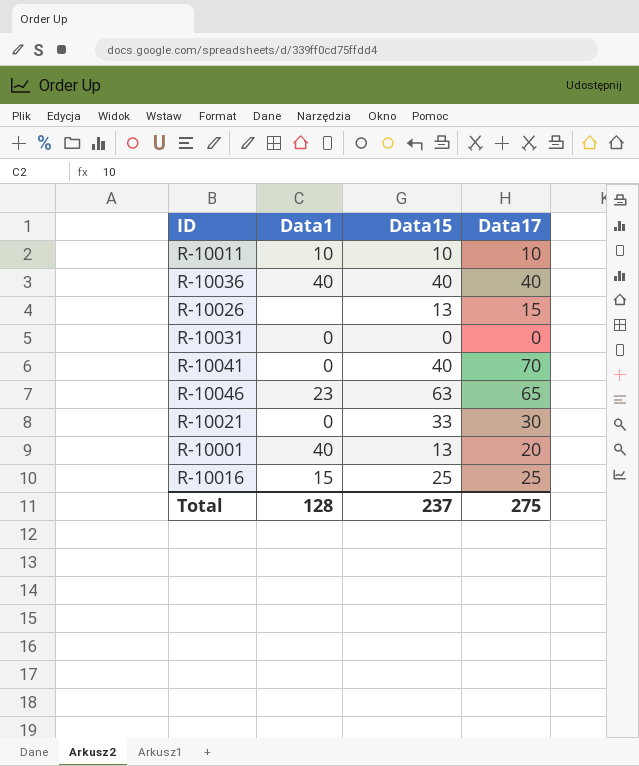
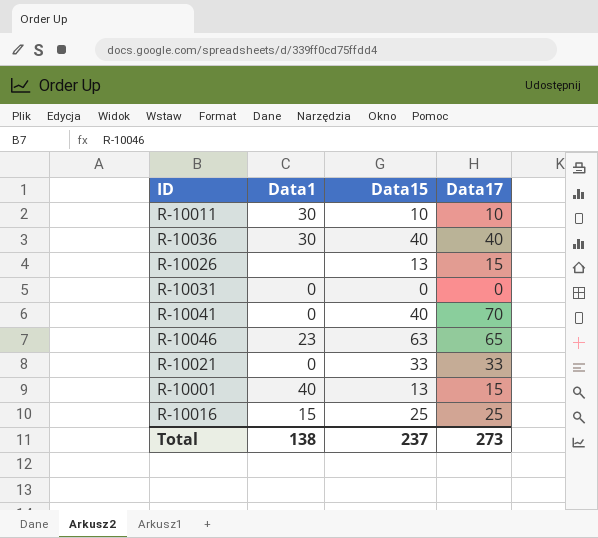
R-10011 | Data1: 10 -> 30
R-10036 | Data1: 40 -> 30
R-10021 | Data17: 30 -> 33
R-10001 | Data17: 20 -> 15
Total | Data1: 128 -> 138
Total | Data17: 275 -> 273

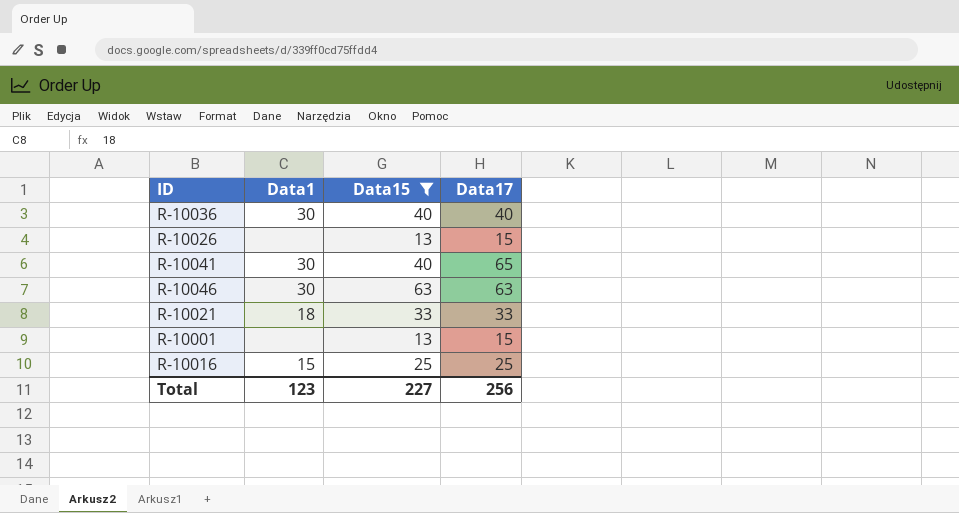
filter: none -> Data15 >= 13
R-10041 | Data1: 0 -> 30
R-10041 | Data17: 70 -> 65
R-10046 | Data1: 23 -> 30
R-10046 | Data17: 65 -> 63
R-10021 | Data1: 0 -> 18
R-10001 | Data1: 40 -> none
Total | Data1: 138 -> 123
Total | Data15: 237 -> 227
Total | Data17: 273 -> 256

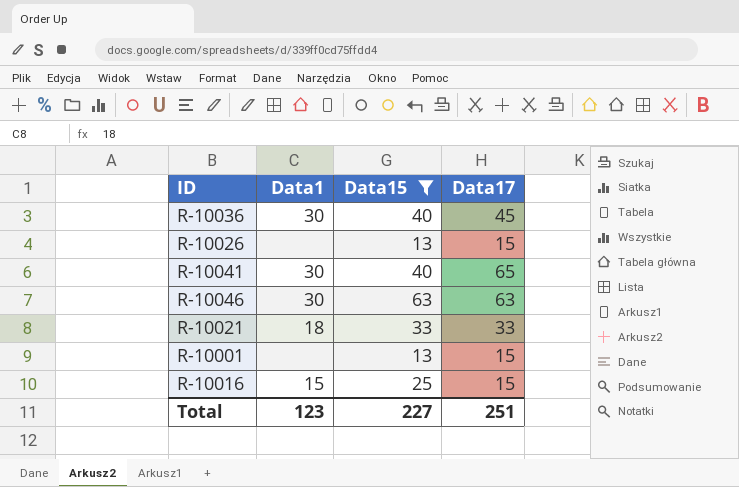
R-10036 | Data17: 40 -> 45
R-10016 | Data17: 25 -> 15
Total | Data17: 256 -> 251

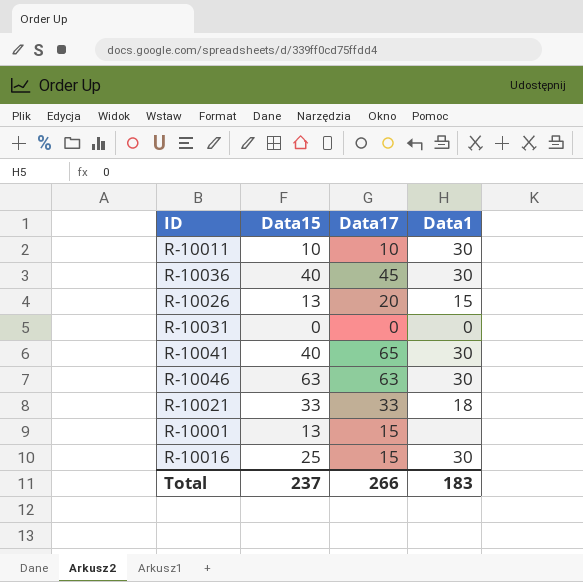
filter: Data15 >= 13 -> none
column Data1 | position: 2 -> 4
R-10026 | Data17: 15 -> 20
R-10026 | Data1: none -> 15
R-10016 | Data1: 15 -> 30
Total | Data15: 227 -> 237
Total | Data17: 251 -> 266
Total | Data1: 123 -> 183

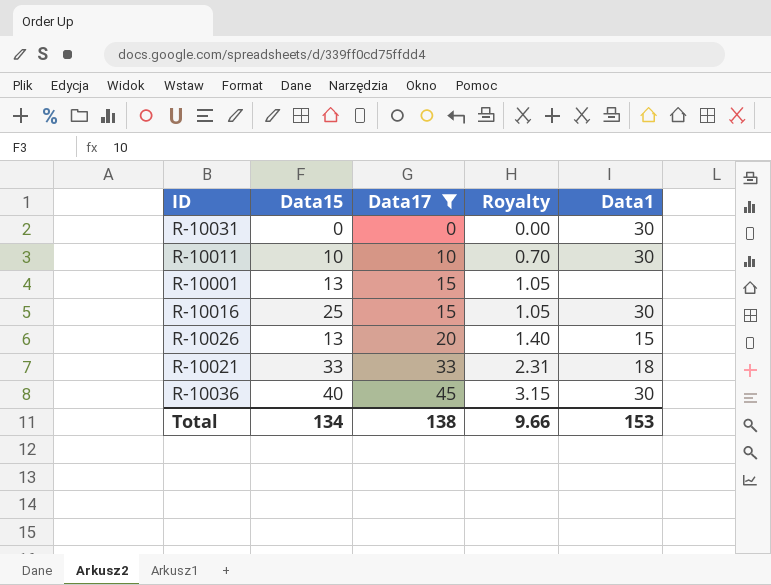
filter: none -> Data17 <= 45
row order: none -> Data17 ascending
column Royalty | formula: none -> [Data17] * 0.07
R-10031 | Data1: 0 -> 30
Total | Data15: 237 -> 134
Total | Data17: 266 -> 138
Total | Data1: 183 -> 153

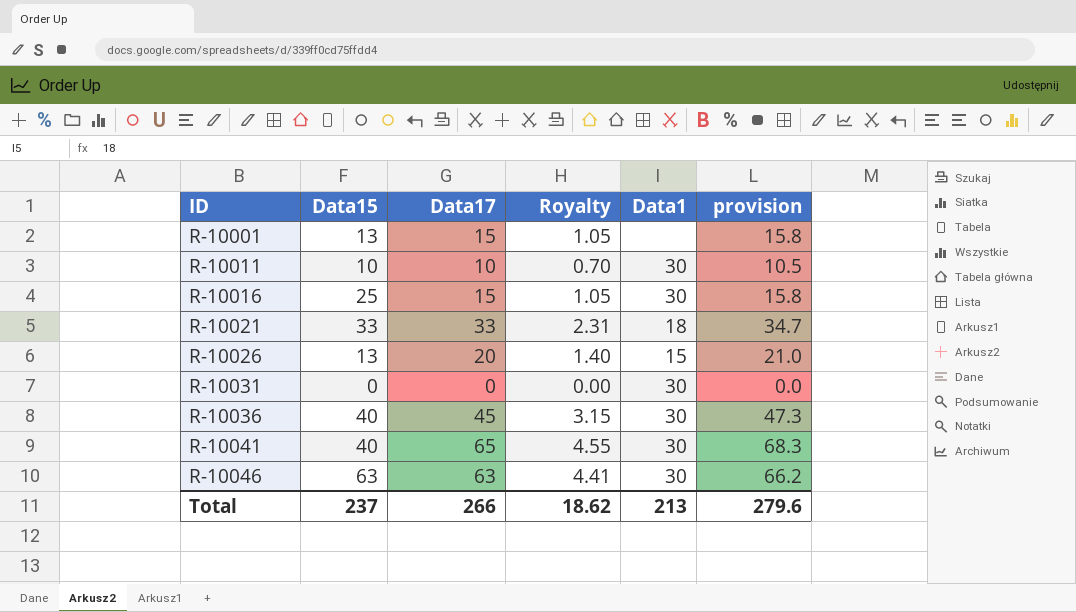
filter: Data17 <= 45 -> none
row order: Data17 ascending -> ID ascending
column provision | formula: none -> [Data17] * 1.05
Total | Data15: 134 -> 237
Total | Data17: 138 -> 266
Total | Royalty: 9.66 -> 18.62
Total | Data1: 153 -> 213

